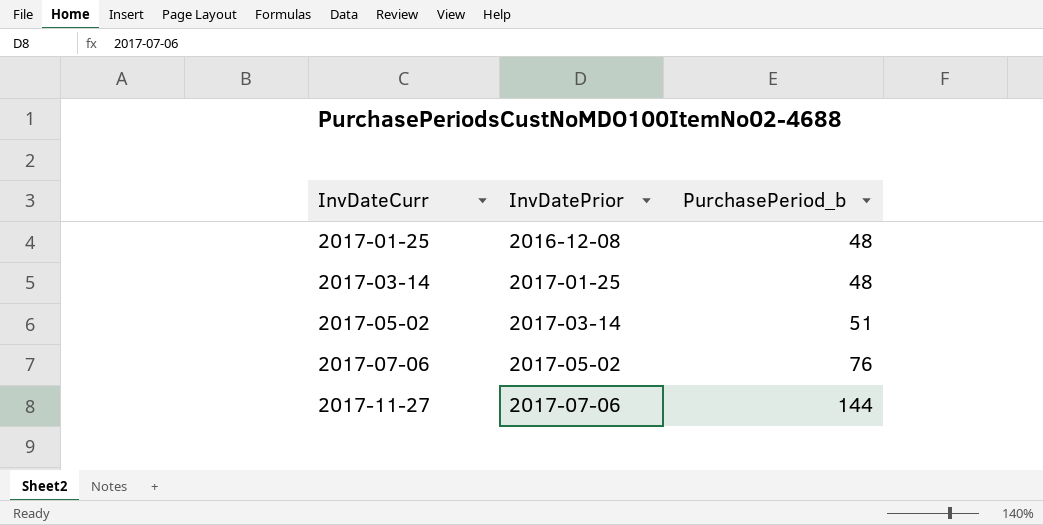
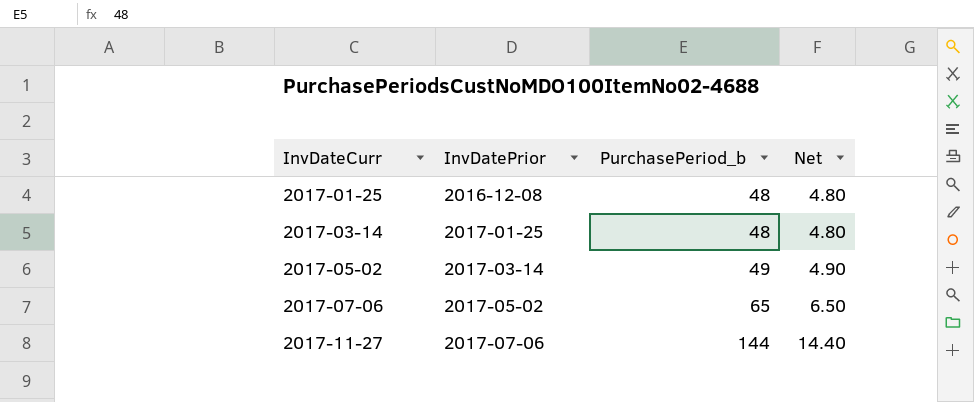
column Net | formula: none -> [PurchasePeriod_b] * 0.1
2017-05-02 | PurchasePeriod_b: 51 -> 49
2017-07-06 | PurchasePeriod_b: 76 -> 65

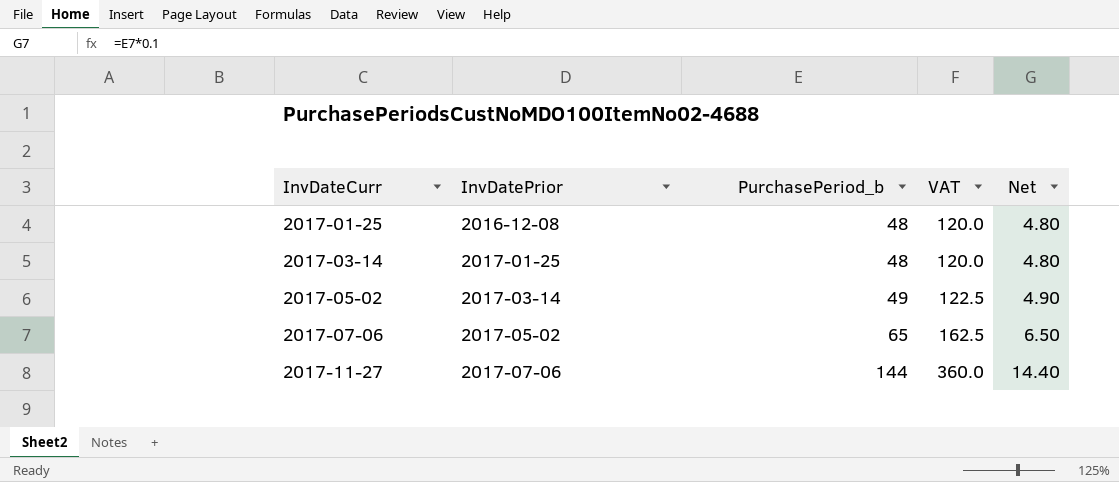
column VAT | formula: none -> [PurchasePeriod_b] * 2.5

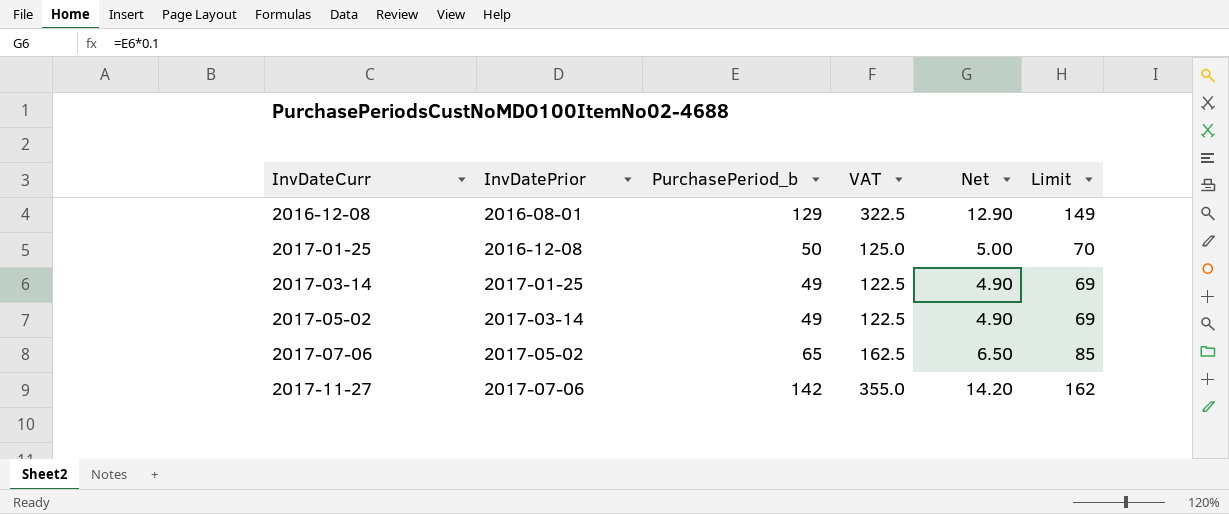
column Limit | formula: none -> [PurchasePeriod_b] + 20
row 2016-12-08: none -> 2016-08-01 | 129 | 322.5 | 12.90 | 149
2017-01-25 | PurchasePeriod_b: 48 -> 50
2017-01-25 | VAT: 120.0 -> 125.0
2017-01-25 | Net: 4.80 -> 5.00
2017-03-14 | PurchasePeriod_b: 48 -> 49
2017-03-14 | VAT: 120.0 -> 122.5
2017-03-14 | Net: 4.80 -> 4.90
2017-11-27 | PurchasePeriod_b: 144 -> 142
2017-11-27 | VAT: 360.0 -> 355.0
2017-11-27 | Net: 14.40 -> 14.20

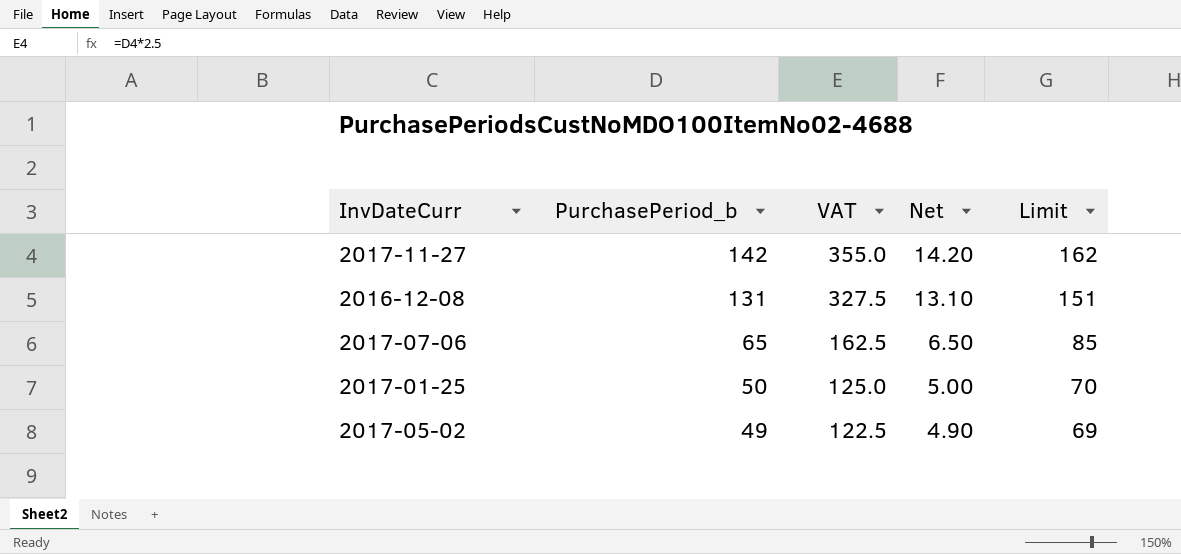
row order: InvDateCurr ascending -> PurchasePeriod_b descending
column InvDatePrior | position: 2 -> none
row 2017-03-14: 2017-01-25 | 49 | 122.5 | 4.90 | 69 -> none
2016-12-08 | PurchasePeriod_b: 129 -> 131
2016-12-08 | VAT: 322.5 -> 327.5
2016-12-08 | Net: 12.90 -> 13.10
2016-12-08 | Limit: 149 -> 151

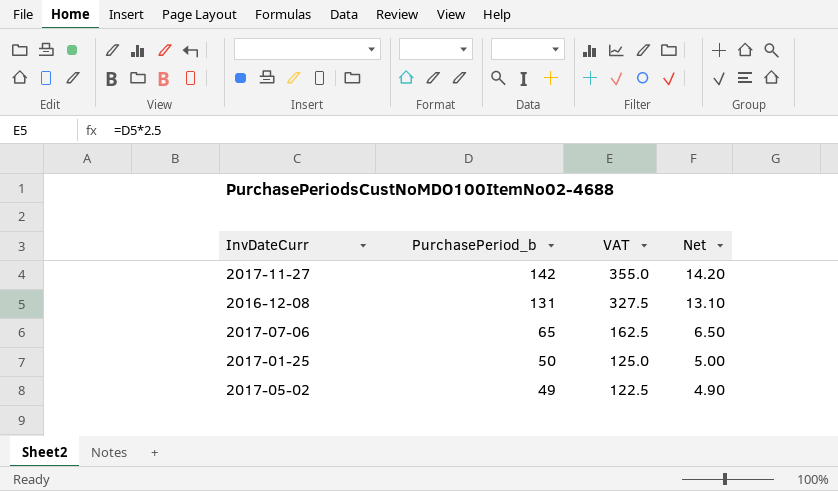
column Limit | formula: [PurchasePeriod_b] + 20 -> none

